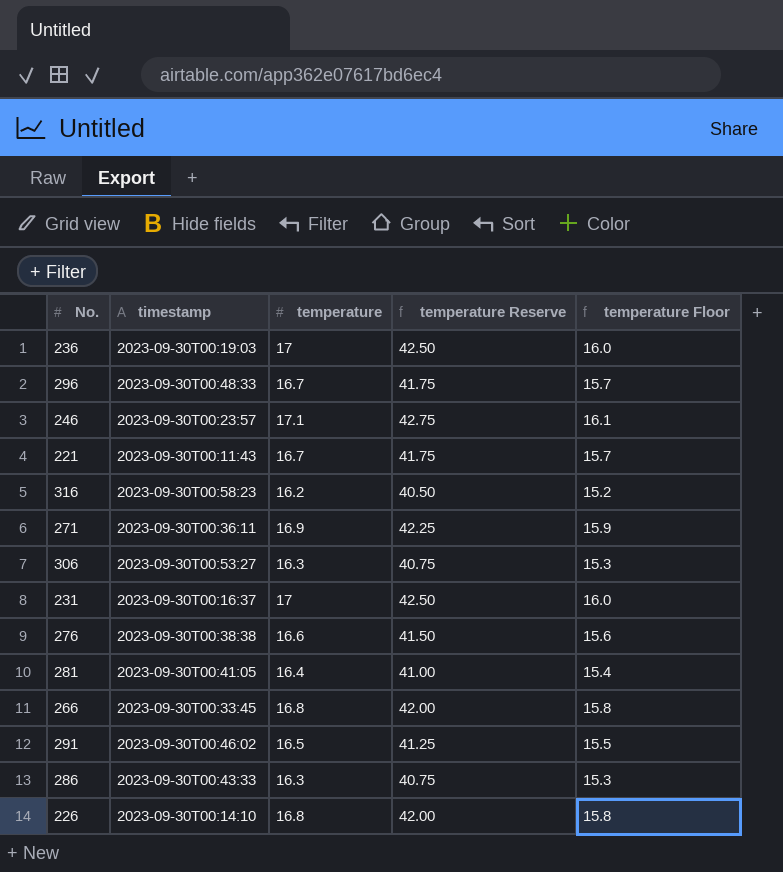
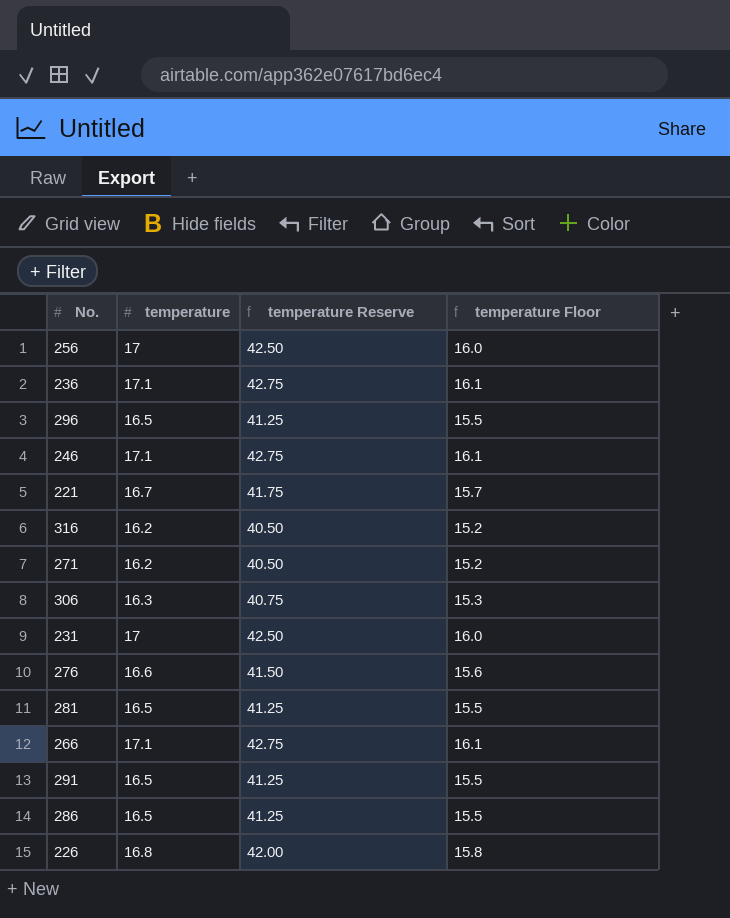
column timestamp | position: 2 -> none
row 256: none -> 17 | 42.50 | 16.0
236 | temperature: 17 -> 17.1
236 | temperature Reserve: 42.50 -> 42.75
236 | temperature Floor: 16.0 -> 16.1
296 | temperature: 16.7 -> 16.5
296 | temperature Reserve: 41.75 -> 41.25
296 | temperature Floor: 15.7 -> 15.5
271 | temperature: 16.9 -> 16.2
271 | temperature Reserve: 42.25 -> 40.50
271 | temperature Floor: 15.9 -> 15.2
281 | temperature: 16.4 -> 16.5
281 | temperature Reserve: 41.00 -> 41.25
281 | temperature Floor: 15.4 -> 15.5
266 | temperature: 16.8 -> 17.1
266 | temperature Reserve: 42.00 -> 42.75
266 | temperature Floor: 15.8 -> 16.1
286 | temperature: 16.3 -> 16.5
286 | temperature Reserve: 40.75 -> 41.25
286 | temperature Floor: 15.3 -> 15.5

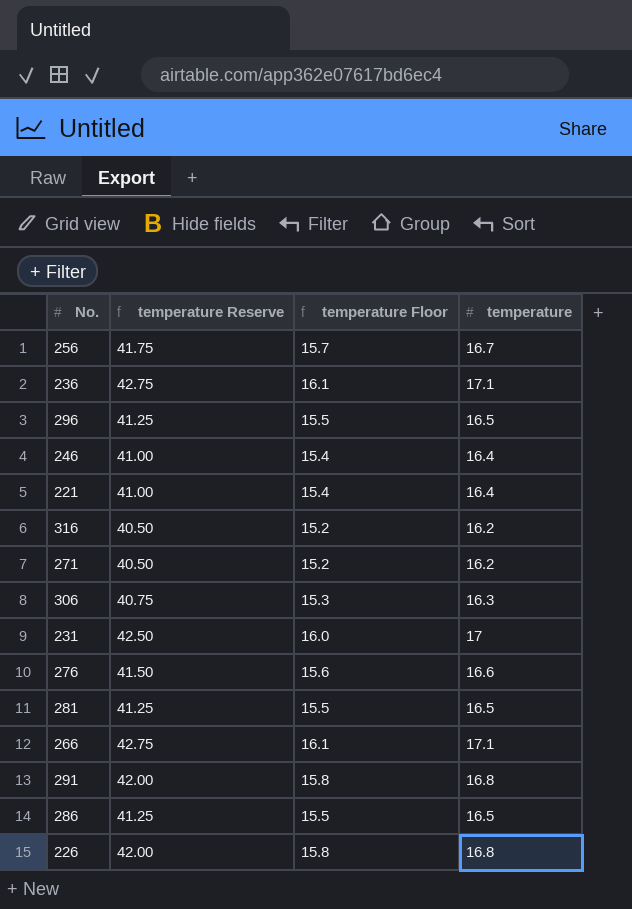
column temperature | position: 2 -> 4
256 | temperature Reserve: 42.50 -> 41.75
256 | temperature Floor: 16.0 -> 15.7
256 | temperature: 17 -> 16.7
246 | temperature Reserve: 42.75 -> 41.00
246 | temperature Floor: 16.1 -> 15.4
246 | temperature: 17.1 -> 16.4
221 | temperature Reserve: 41.75 -> 41.00
221 | temperature Floor: 15.7 -> 15.4
221 | temperature: 16.7 -> 16.4
291 | temperature Reserve: 41.25 -> 42.00
291 | temperature Floor: 15.5 -> 15.8
291 | temperature: 16.5 -> 16.8

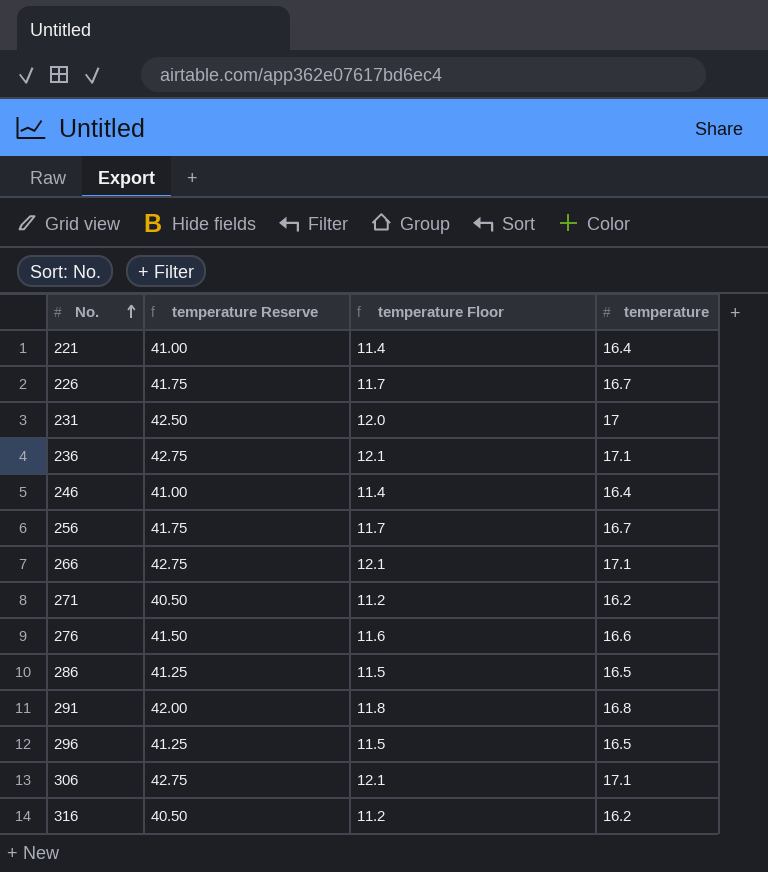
row order: none -> No. ascending
column temperature Floor | formula: [temperature] - 1 -> [temperature] - 5
row 281: 41.25 | 15.5 | 16.5 -> none
226 | temperature Reserve: 42.00 -> 41.75
226 | temperature: 16.8 -> 16.7
306 | temperature Reserve: 40.75 -> 42.75
306 | temperature: 16.3 -> 17.1

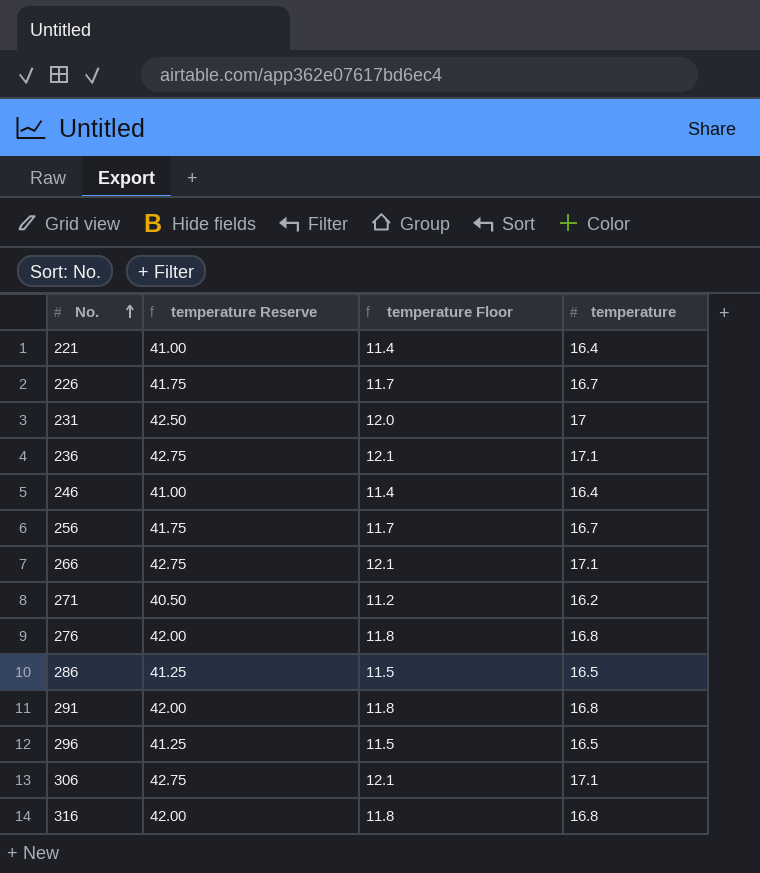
276 | temperature Reserve: 41.50 -> 42.00
276 | temperature Floor: 11.6 -> 11.8
276 | temperature: 16.6 -> 16.8
316 | temperature Reserve: 40.50 -> 42.00
316 | temperature Floor: 11.2 -> 11.8
316 | temperature: 16.2 -> 16.8

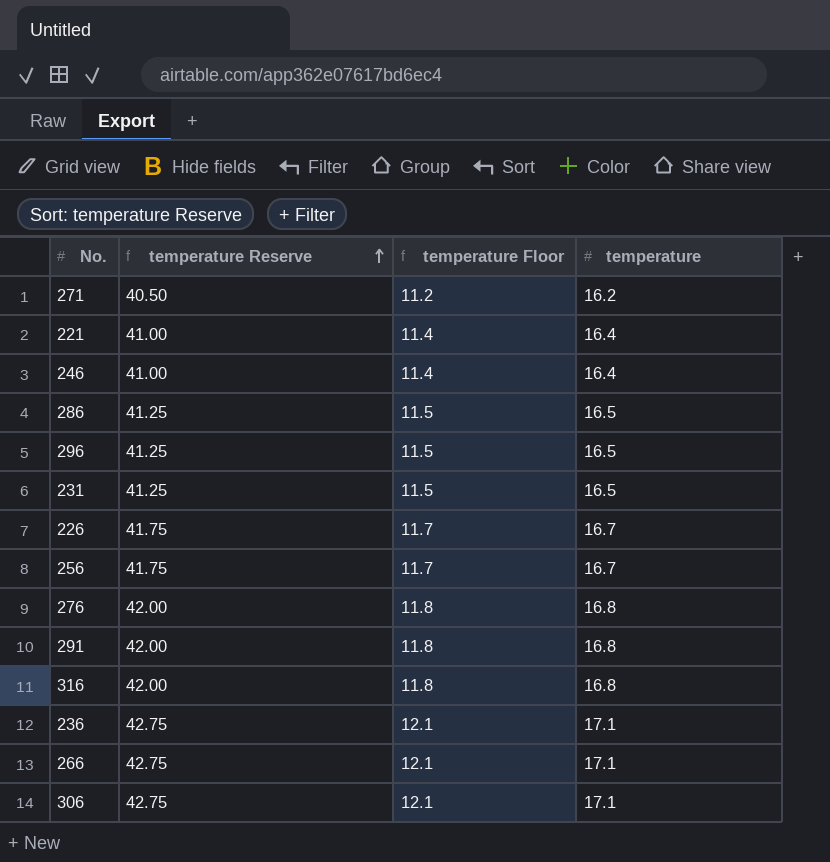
row order: No. ascending -> temperature Reserve ascending
231 | temperature Reserve: 42.50 -> 41.25
231 | temperature Floor: 12.0 -> 11.5
231 | temperature: 17 -> 16.5

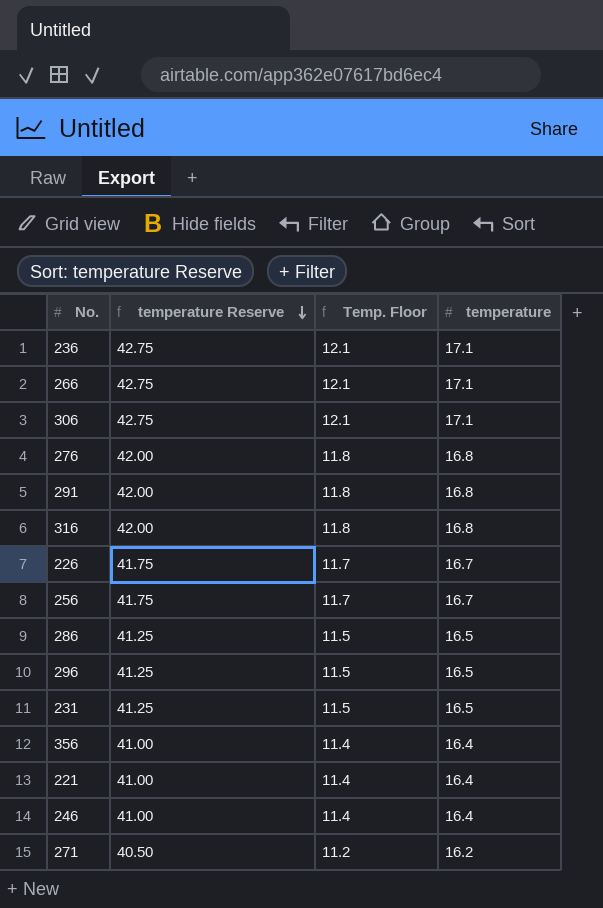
row order: temperature Reserve ascending -> temperature Reserve descending
column name: temperature Floor -> Temp. Floor
row 356: none -> 41.00 | 11.4 | 16.4

